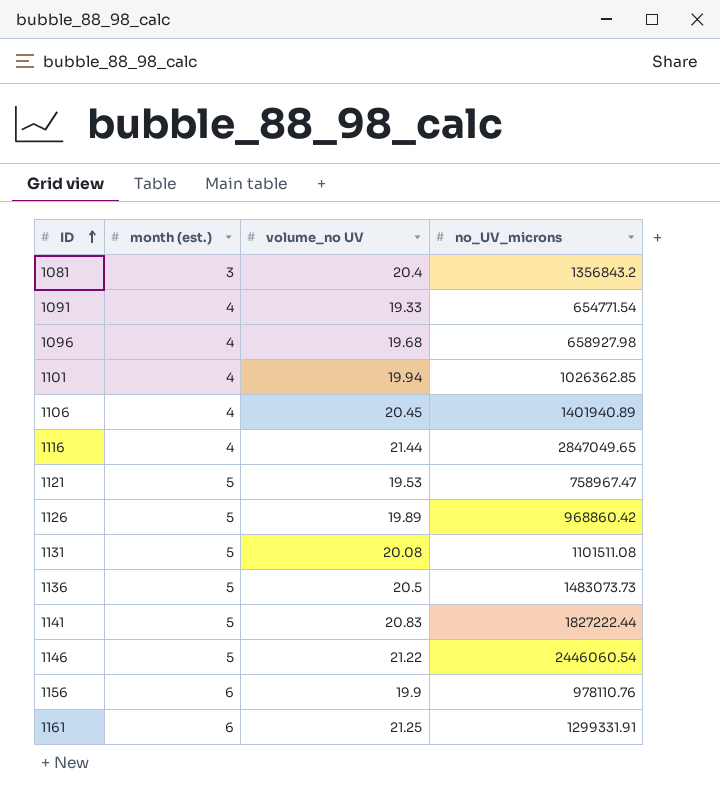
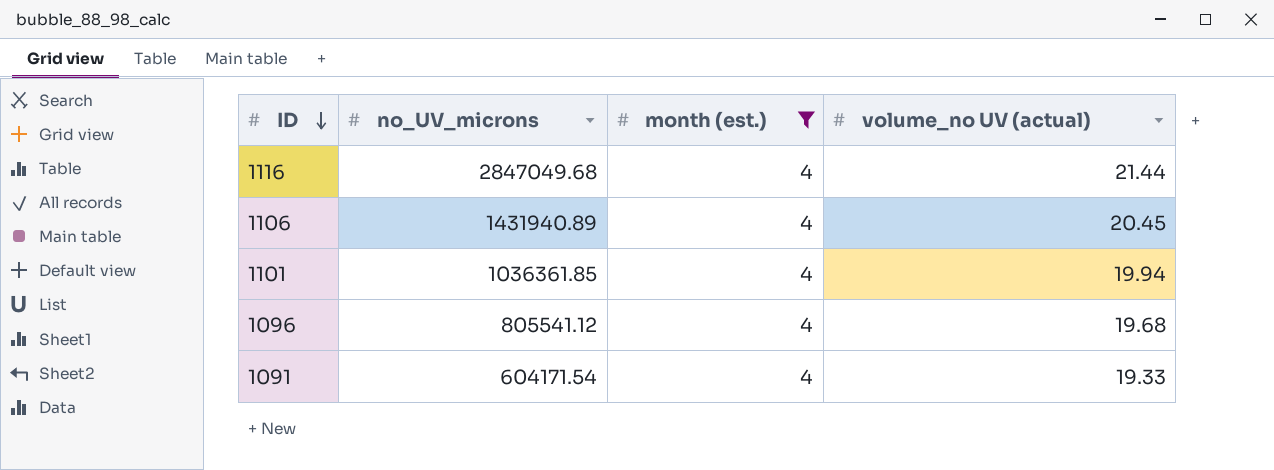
filter: none -> month (est.) = 4
row order: ID ascending -> ID descending
column no_UV_microns | position: 4 -> 2
column name: volume_no UV -> volume_no UV (actual)
1116 | no_UV_microns: 2847049.65 -> 2847049.68
1106 | no_UV_microns: 1401940.89 -> 1431940.89
1101 | no_UV_microns: 1026362.85 -> 1036361.85
1096 | no_UV_microns: 658927.98 -> 805541.12
1091 | no_UV_microns: 654771.54 -> 604171.54

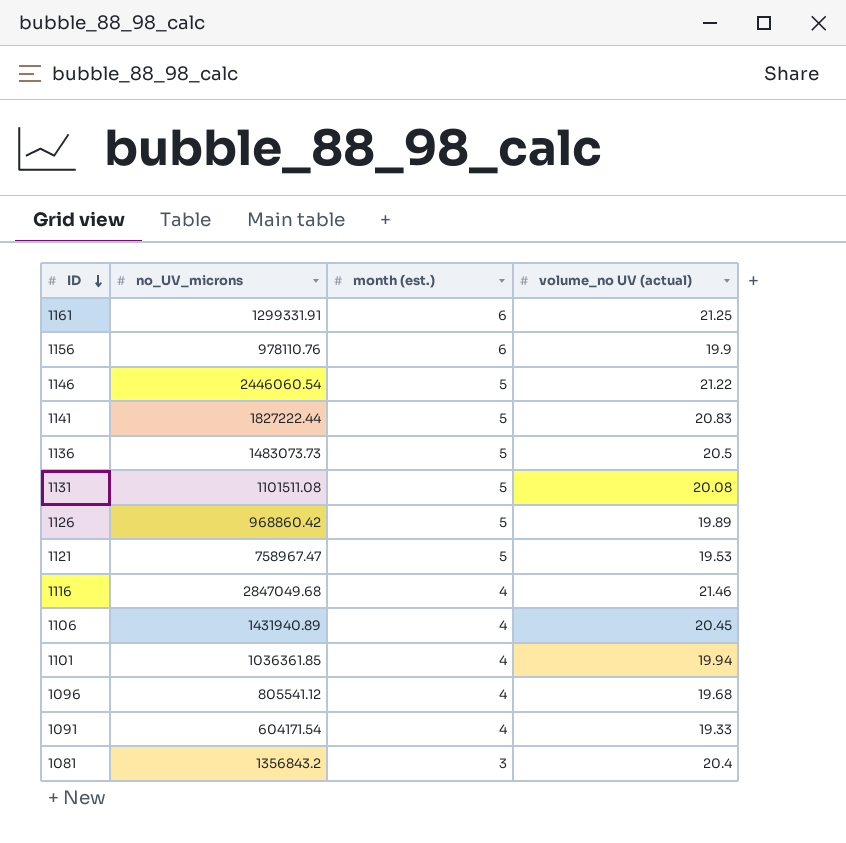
filter: month (est.) = 4 -> none
1116 | volume_no UV (actual): 21.44 -> 21.46

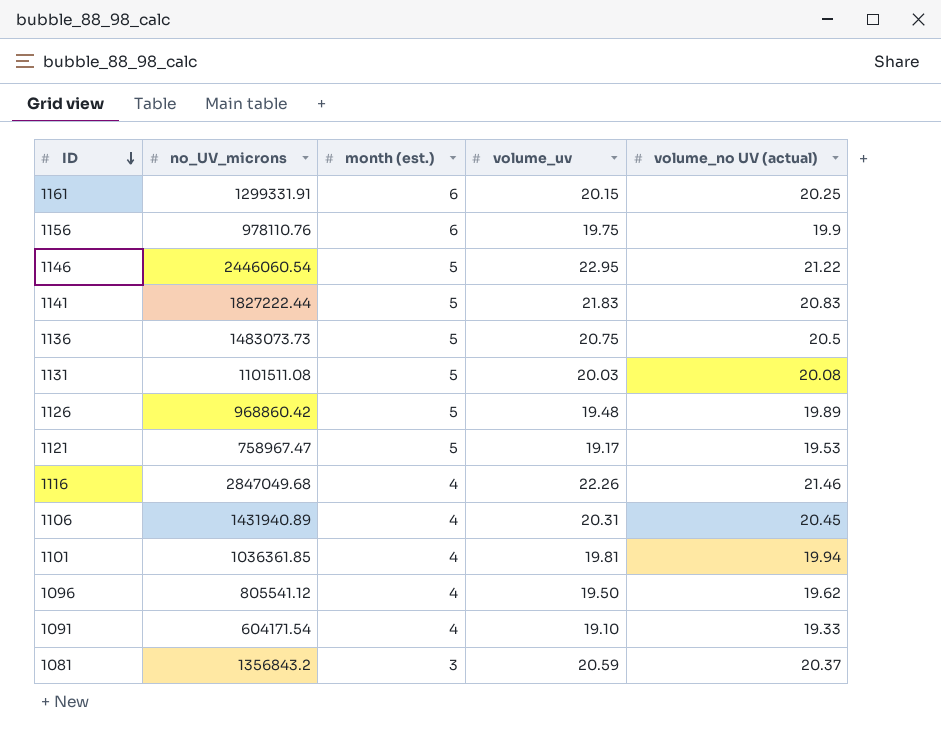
column volume_uv | position: none -> 4
1161 | volume_no UV (actual): 21.25 -> 20.25
1096 | volume_no UV (actual): 19.68 -> 19.62
1081 | volume_no UV (actual): 20.4 -> 20.37

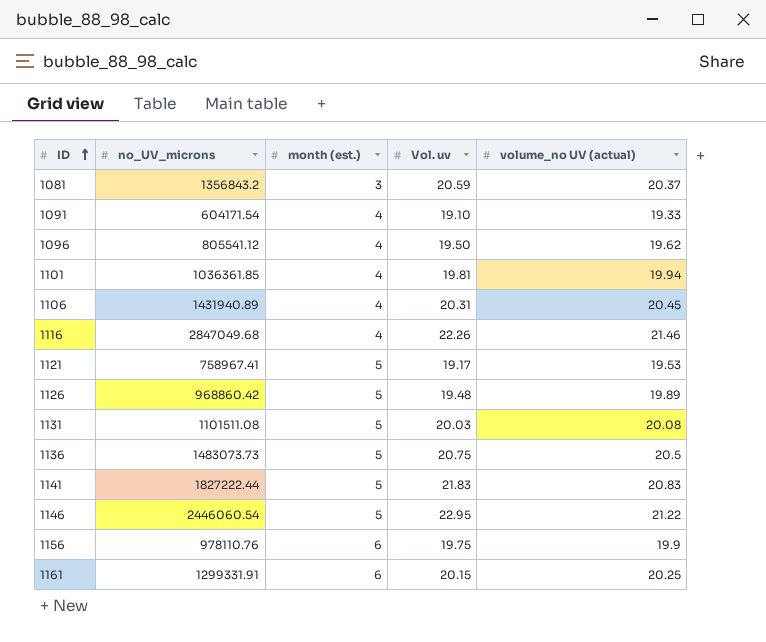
row order: ID descending -> ID ascending
column name: volume_uv -> Vol. uv
1121 | no_UV_microns: 758967.47 -> 758967.41

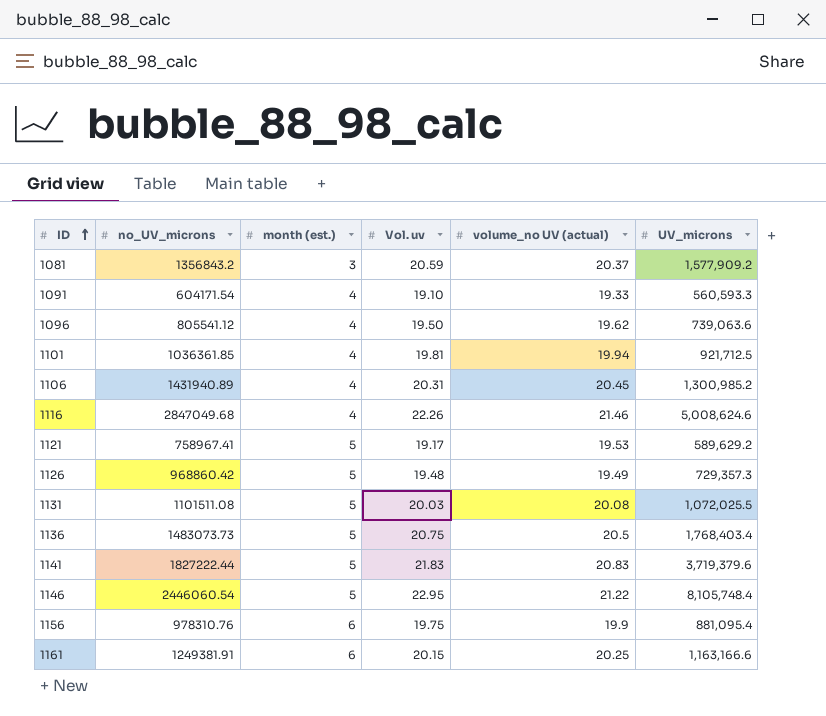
column UV_microns | position: none -> 6
1126 | volume_no UV (actual): 19.89 -> 19.49
1156 | no_UV_microns: 978110.76 -> 978310.76
1161 | no_UV_microns: 1299331.91 -> 1249381.91

